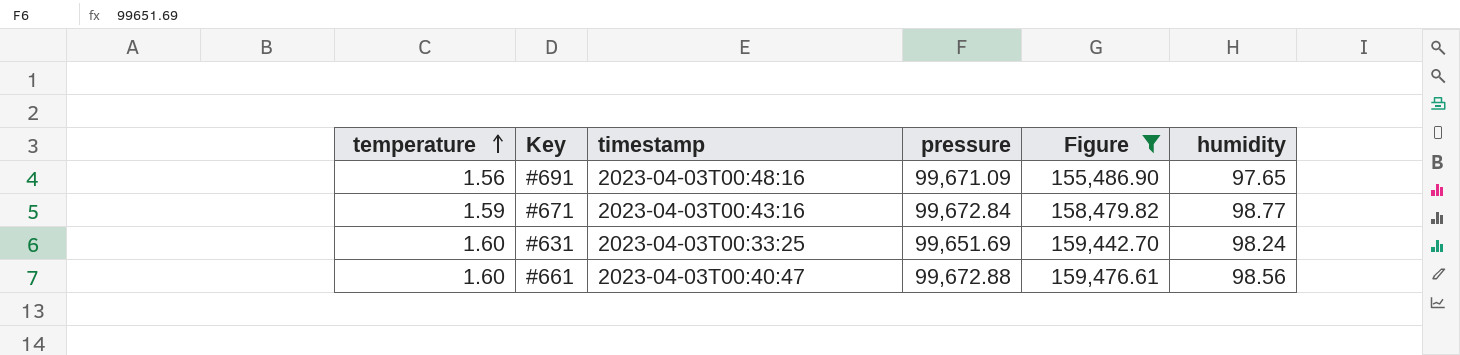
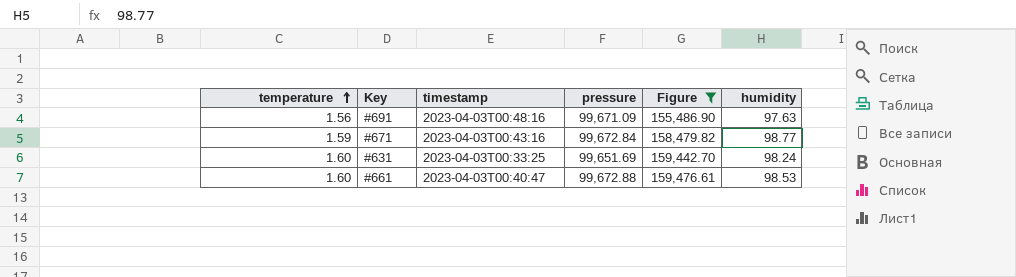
#691 | humidity: 97.65 -> 97.63
#661 | humidity: 98.56 -> 98.53

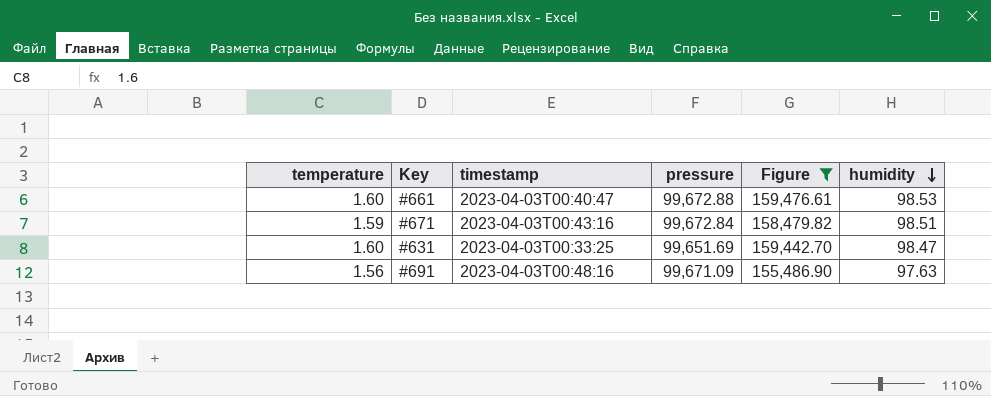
row order: temperature ascending -> humidity descending
#671 | humidity: 98.77 -> 98.51
#631 | humidity: 98.24 -> 98.47

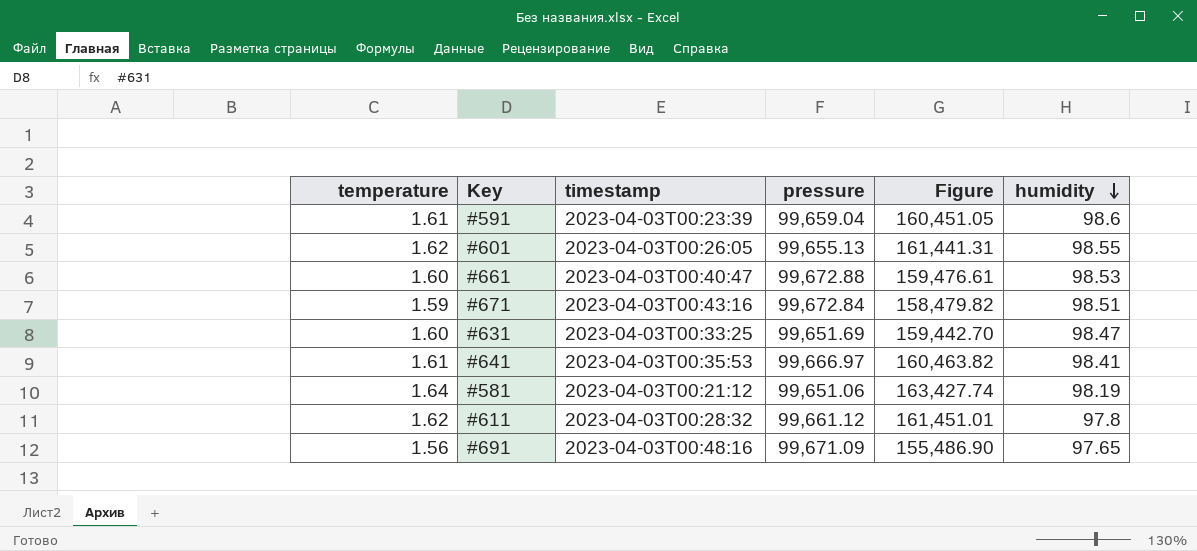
filter: Figure <= 159,476.61 -> none
#691 | humidity: 97.63 -> 97.65

